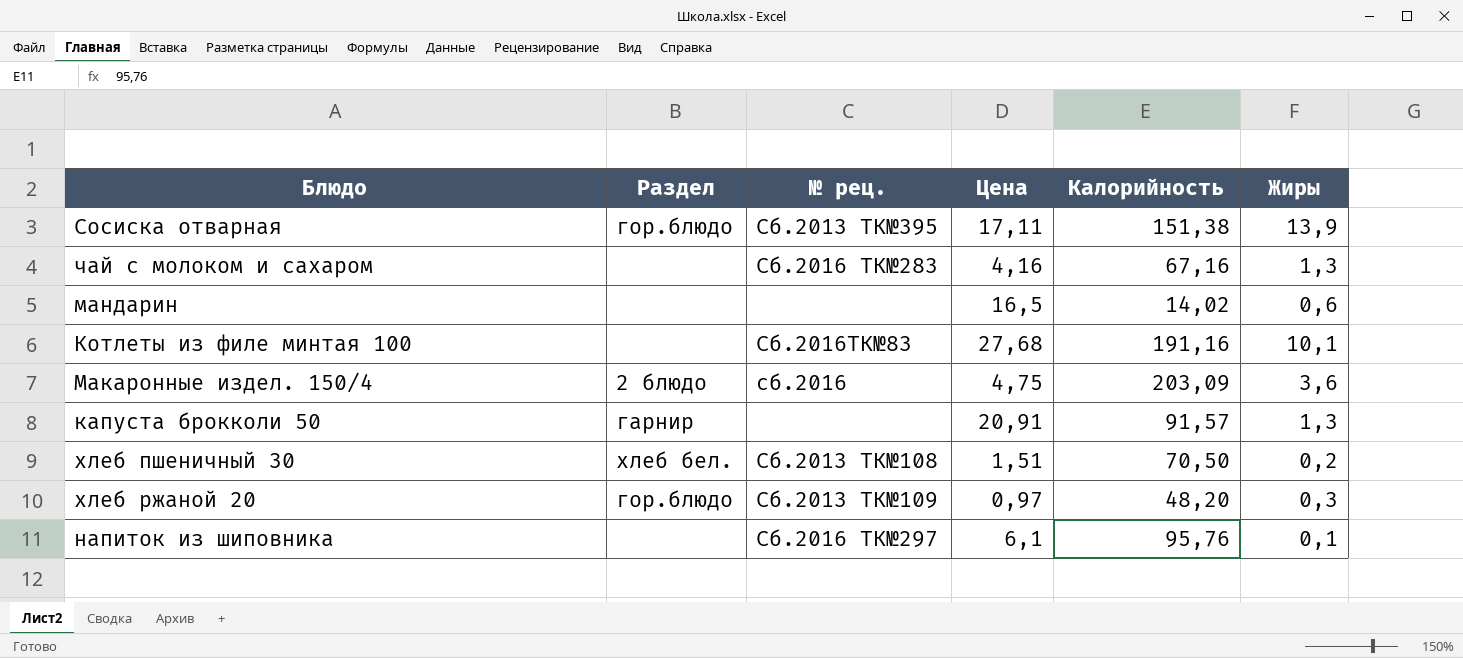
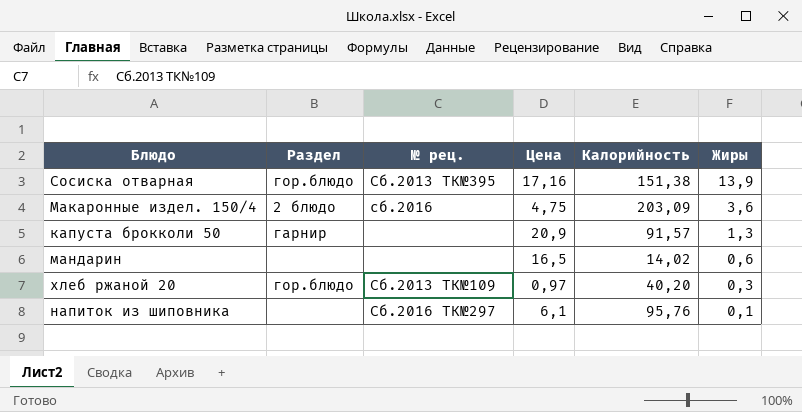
row order: none -> Жиры descending
row чай с молоком и сахаром: none | Сб.2016 ТК№283 | 4,16 | 67,16 | 1,3 -> none
row Котлеты из филе минтая 100: none | Сб.2016ТК№83 | 27,68 | 191,16 | 10,1 -> none
row хлеб пшеничный 30: хлеб бел. | Сб.2013 ТК№108 | 1,51 | 70,50 | 0,2 -> none
Сосиска отварная | Цена: 17,11 -> 17,16
капуста брокколи 50 | Цена: 20,91 -> 20,9
хлеб ржаной 20 | Калорийность: 48,20 -> 40,20

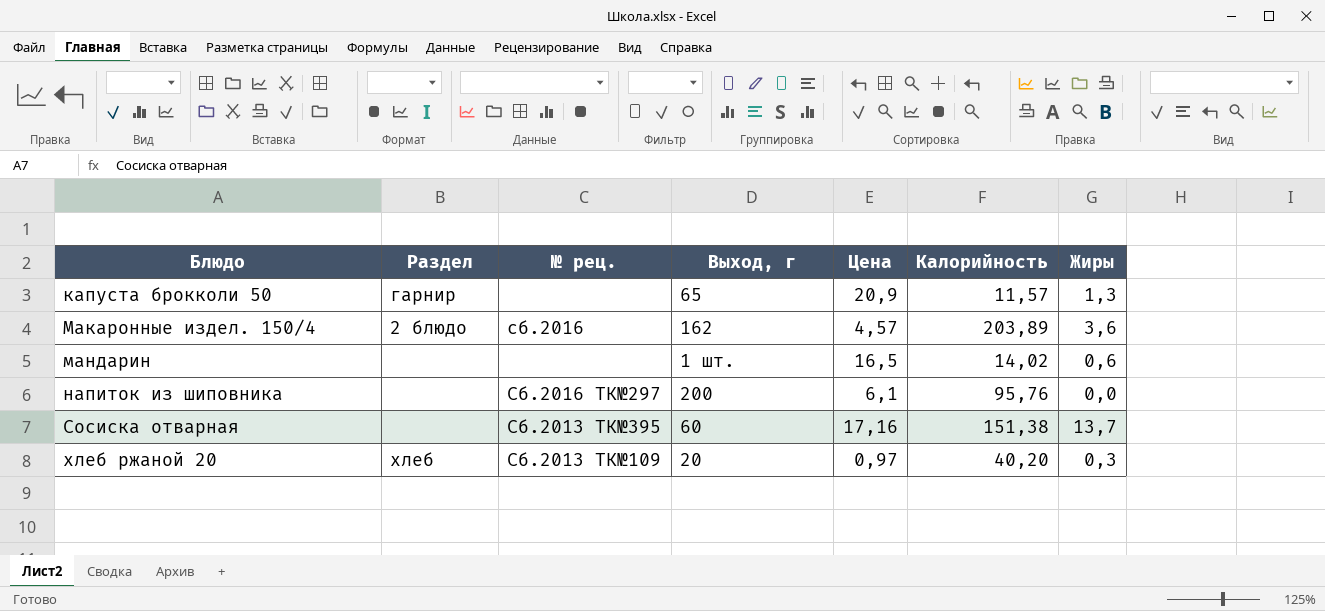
row order: Жиры descending -> Блюдо ascending
column Выход, г | position: none -> 4
капуста брокколи 50 | Калорийность: 91,57 -> 11,57
Макаронные издел. 150/4 | Цена: 4,75 -> 4,57
Макаронные издел. 150/4 | Калорийность: 203,09 -> 203,89
напиток из шиповника | Жиры: 0,1 -> 0,0
Сосиска отварная | Раздел: гор.блюдо -> none
Сосиска отварная | Жиры: 13,9 -> 13,7
хлеб ржаной 20 | Раздел: гор.блюдо -> хлеб

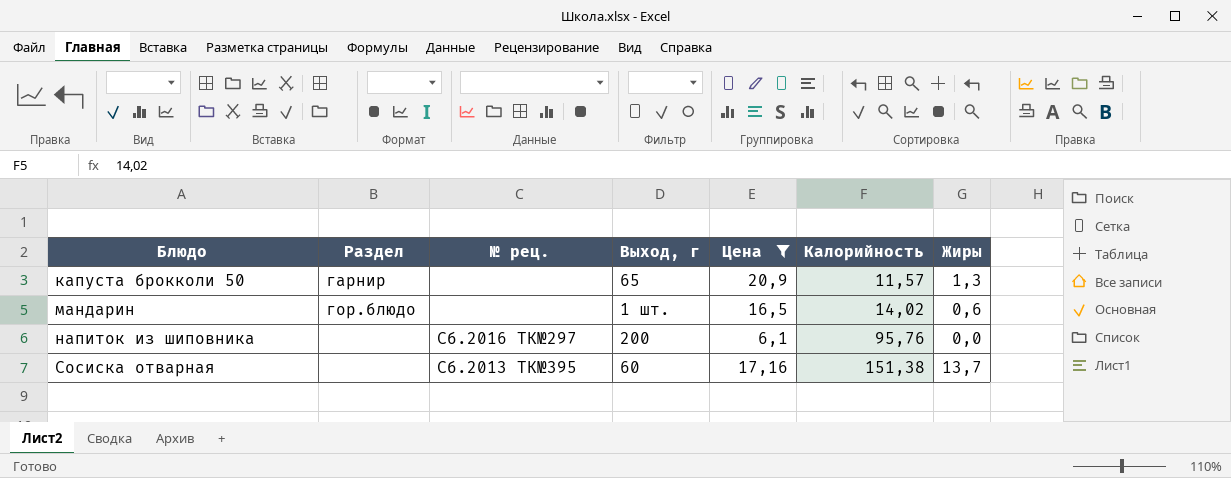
filter: none -> Цена >= 6,1
мандарин | Раздел: none -> гор.блюдо

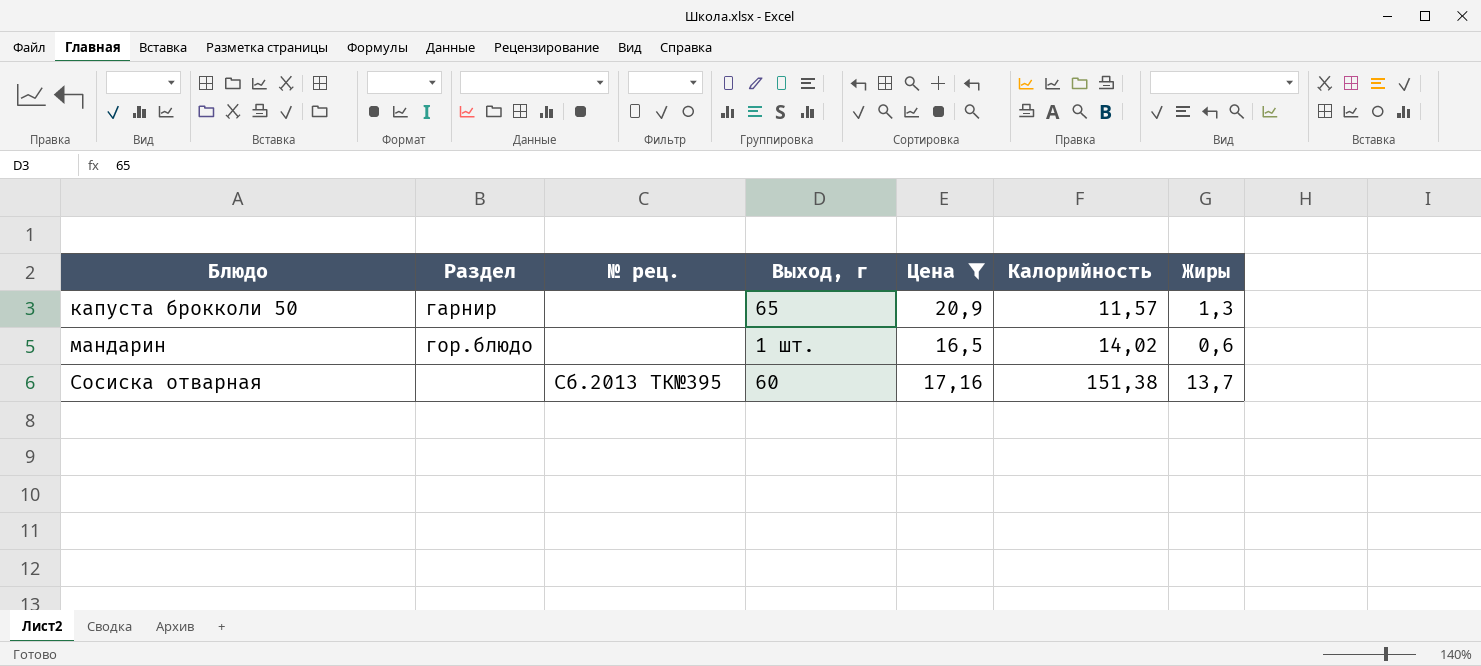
row напиток из шиповника: none | Сб.2016 ТК№297 | 200 | 6,1 | 95,76 | 0,0 -> none

